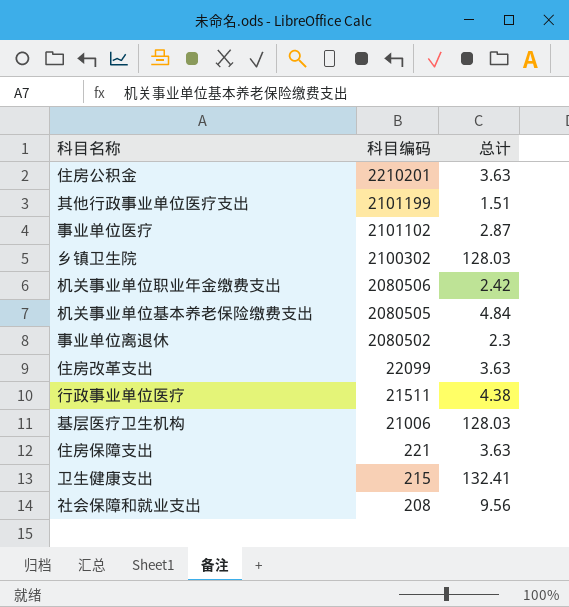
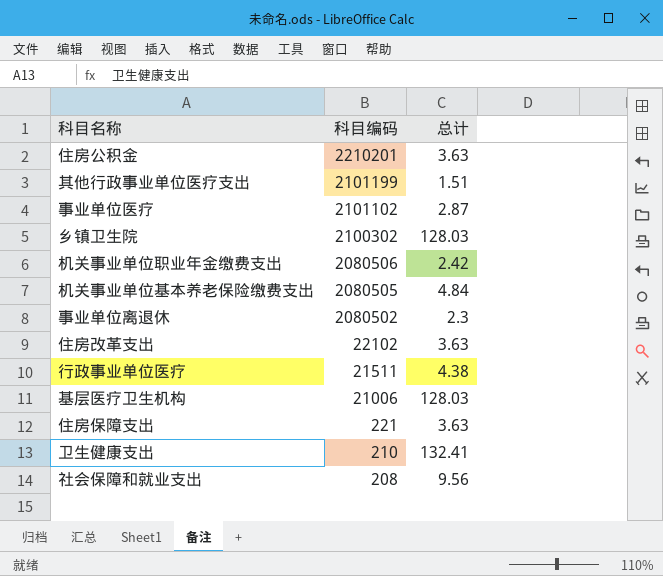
住房改革支出 | 科目编码: 22099 -> 22102
卫生健康支出 | 科目编码: 215 -> 210

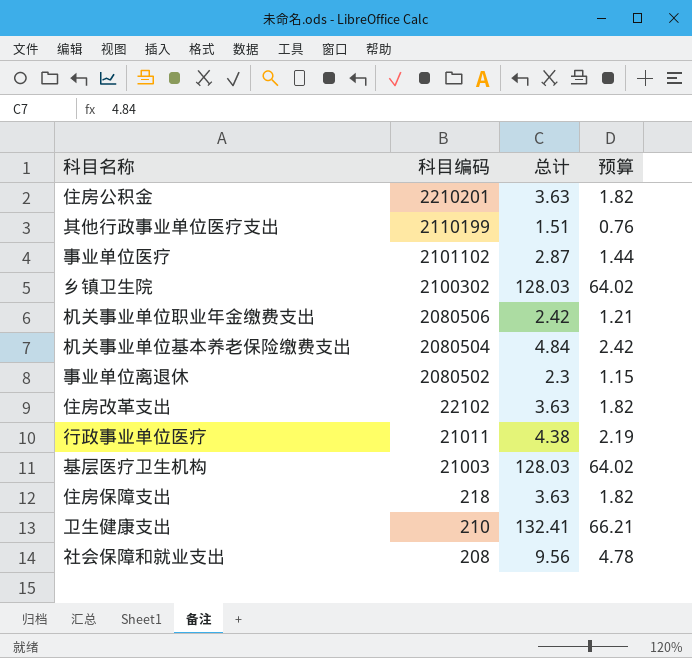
column 预算 | formula: none -> [总计] * 0.5
其他行政事业单位医疗支出 | 科目编码: 2101199 -> 2110199
机关事业单位基本养老保险缴费支出 | 科目编码: 2080505 -> 2080504
行政事业单位医疗 | 科目编码: 21511 -> 21011
基层医疗卫生机构 | 科目编码: 21006 -> 21003
住房保障支出 | 科目编码: 221 -> 218

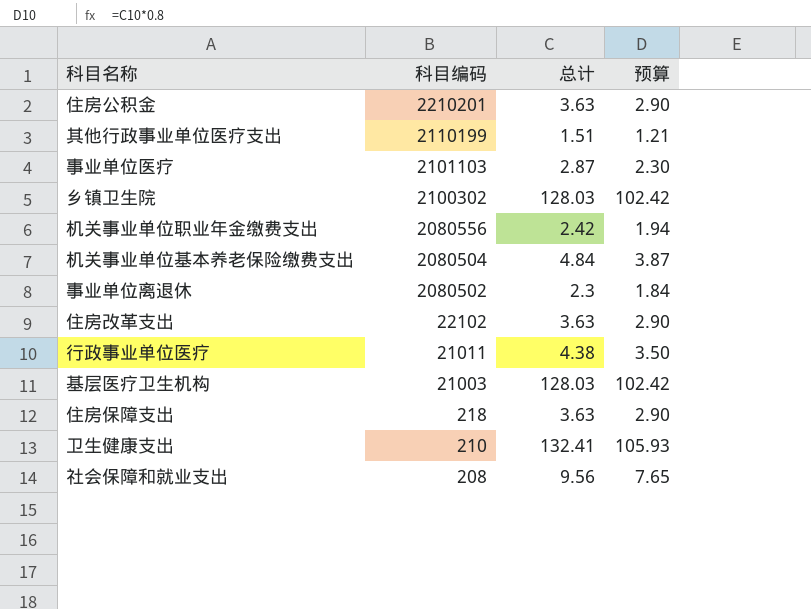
column 预算 | formula: [总计] * 0.5 -> [总计] * 0.8
事业单位医疗 | 科目编码: 2101102 -> 2101103
机关事业单位职业年金缴费支出 | 科目编码: 2080506 -> 2080556

